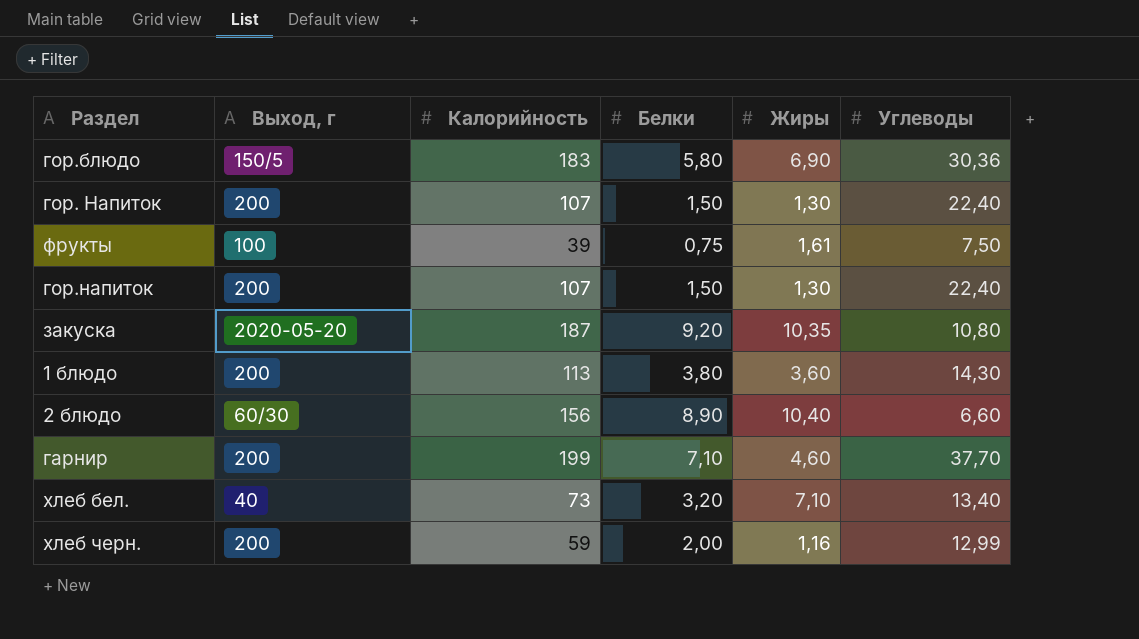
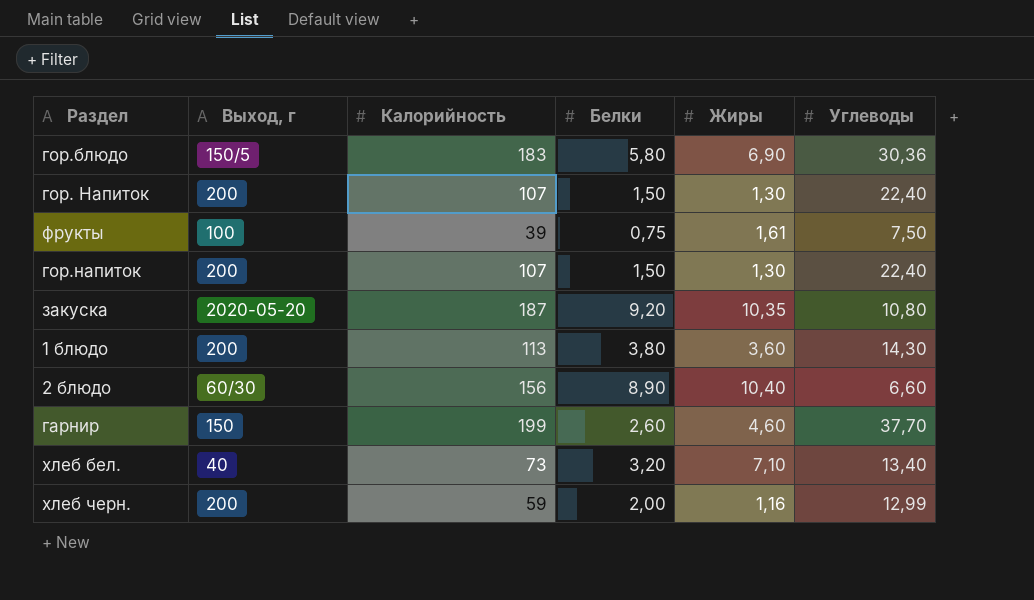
гарнир | Выход, г: 200 -> 150
гарнир | Белки: 7,10 -> 2,60

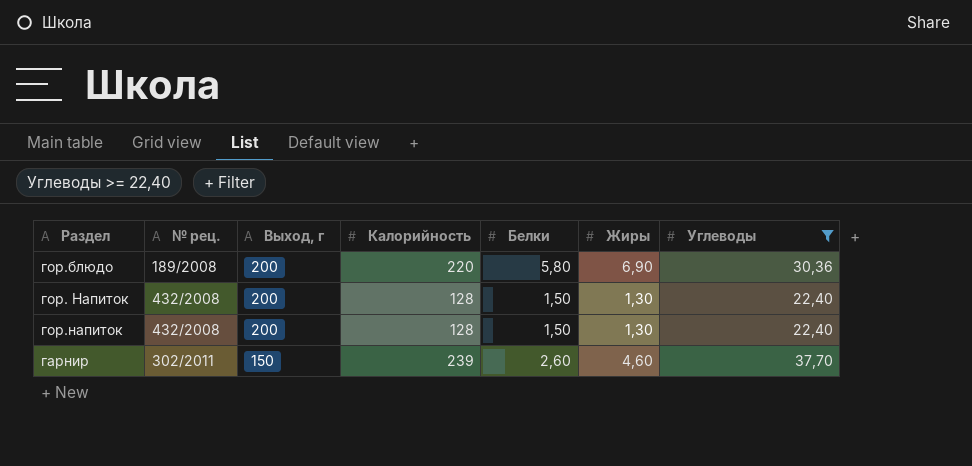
filter: none -> Углеводы >= 22,40
column № рец. | position: none -> 2
гор.блюдо | Выход, г: 150/5 -> 200
гор.блюдо | Калорийность: 183 -> 220
гор. Напиток | Калорийность: 107 -> 128
гор.напиток | Калорийность: 107 -> 128
гарнир | Калорийность: 199 -> 239

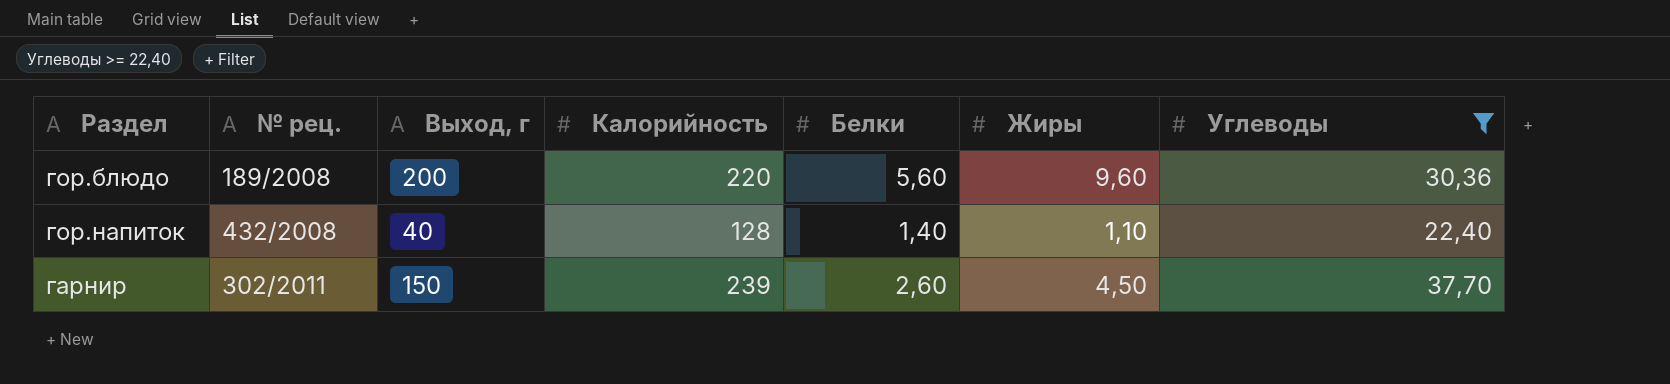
row гор. Напиток: 432/2008 | 200 | 128 | 1,50 | 1,30 | 22,40 -> none
гор.блюдо | Белки: 5,80 -> 5,60
гор.блюдо | Жиры: 6,90 -> 9,60
гор.напиток | Выход, г: 200 -> 40
гор.напиток | Белки: 1,50 -> 1,40
гор.напиток | Жиры: 1,30 -> 1,10
гарнир | Жиры: 4,60 -> 4,50

